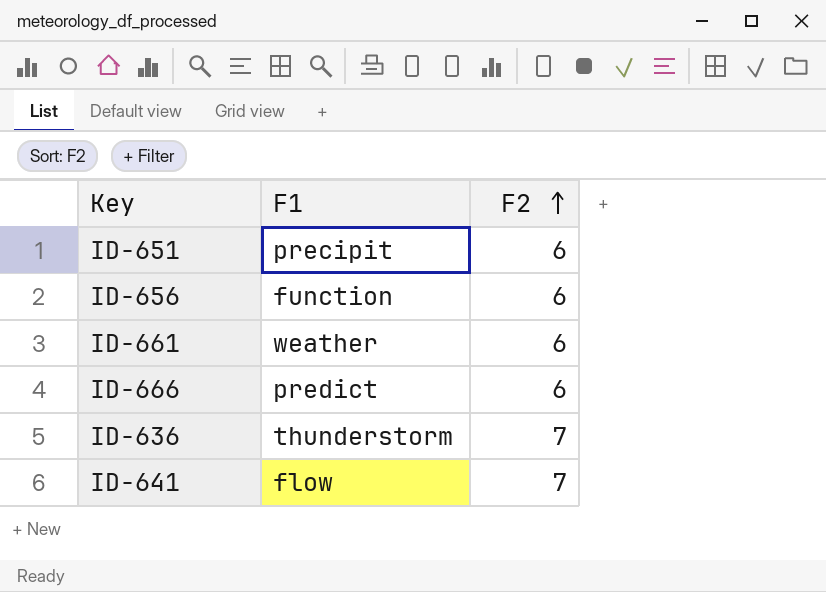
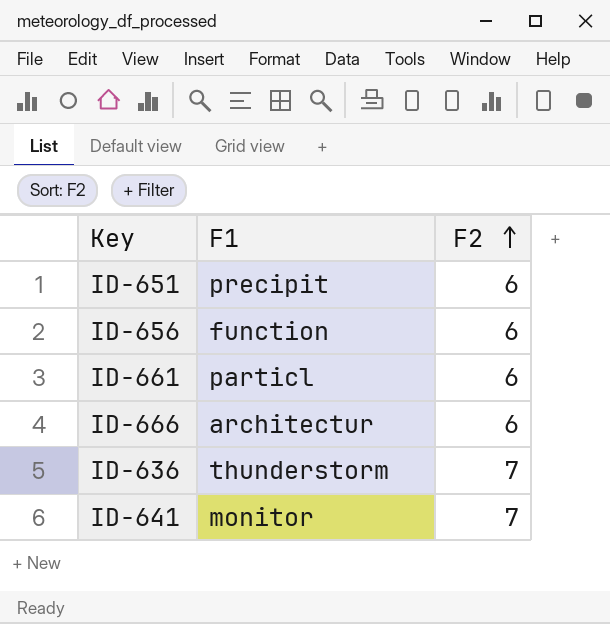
ID-661 | F1: weather -> particl
ID-666 | F1: predict -> architectur
ID-641 | F1: flow -> monitor

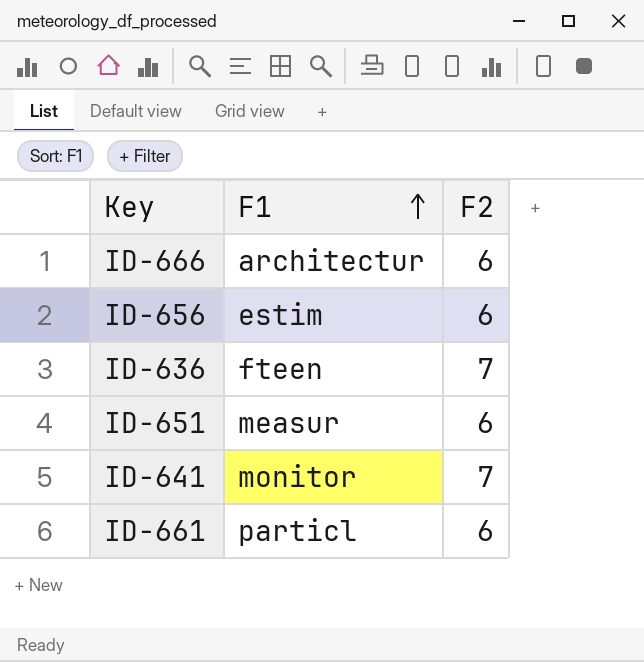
row order: F2 ascending -> F1 ascending
ID-656 | F1: function -> estim
ID-636 | F1: thunderstorm -> fteen
ID-651 | F1: precipit -> measur

